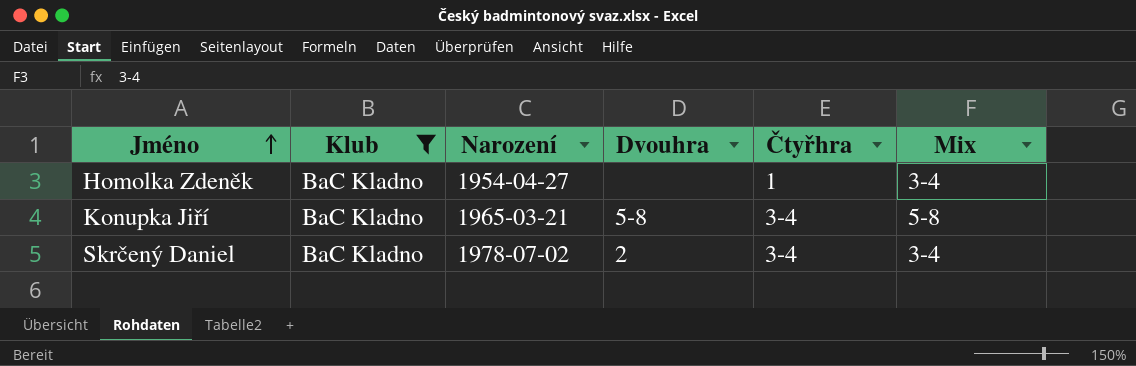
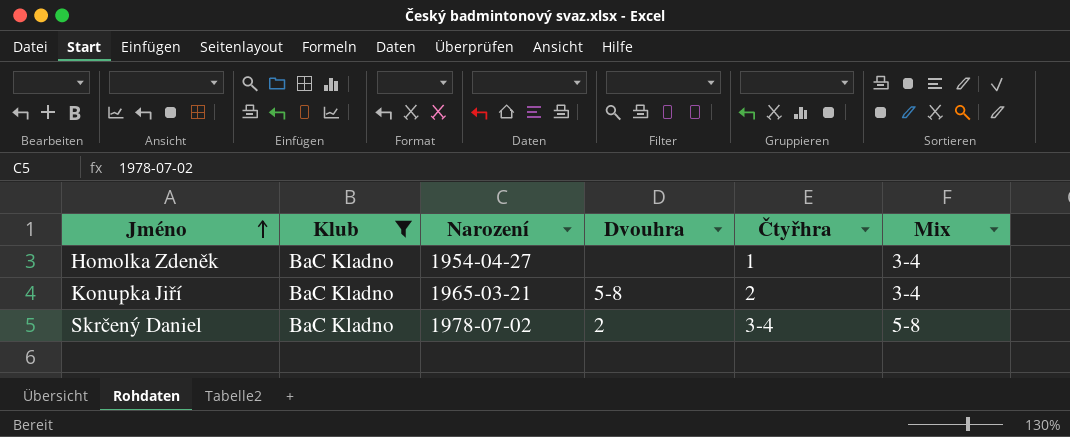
Konupka Jiří | Čtyřhra: 3-4 -> 2
Konupka Jiří | Mix: 5-8 -> 3-4
Skrčený Daniel | Mix: 3-4 -> 5-8

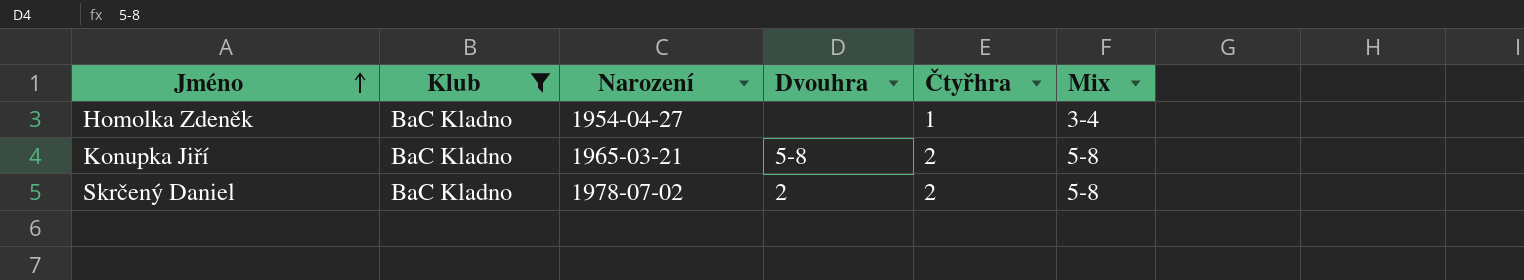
Konupka Jiří | Mix: 3-4 -> 5-8
Skrčený Daniel | Čtyřhra: 3-4 -> 2

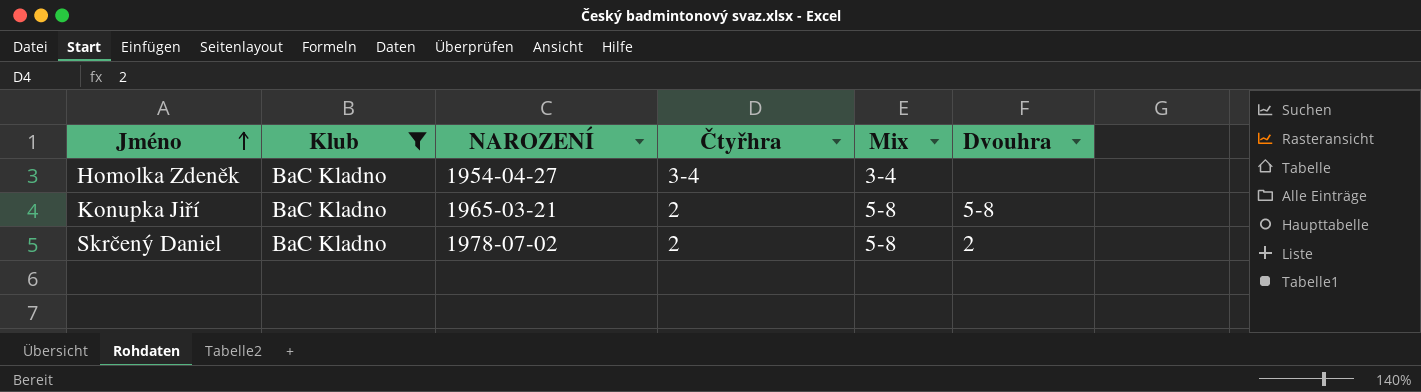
column name: Narození -> NAROZENÍ
column Dvouhra | position: 4 -> 6
Homolka Zdeněk | Čtyřhra: 1 -> 3-4

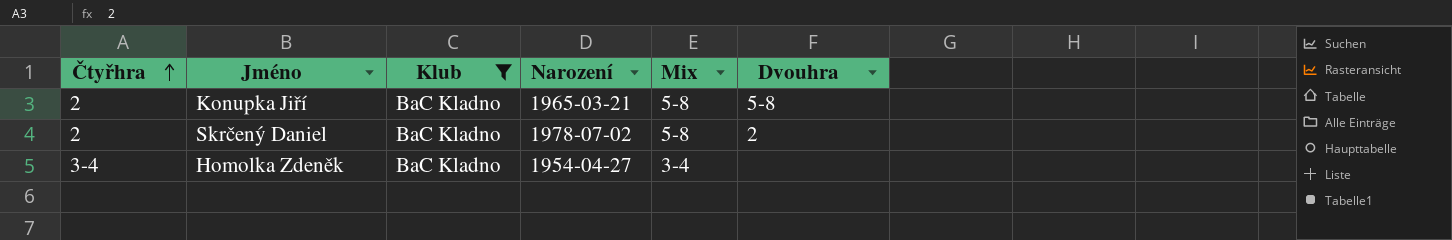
row order: Jméno ascending -> Čtyřhra ascending
column Čtyřhra | position: 4 -> 1
column name: NAROZENÍ -> Narození

